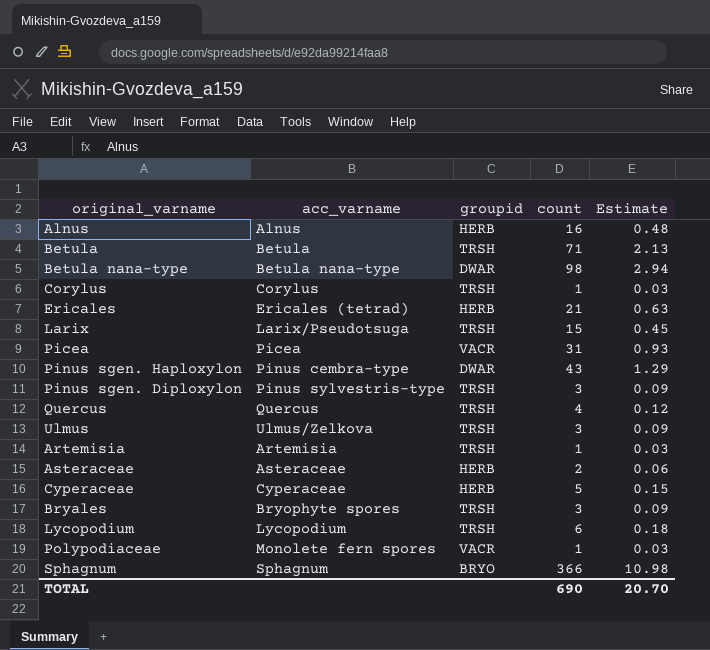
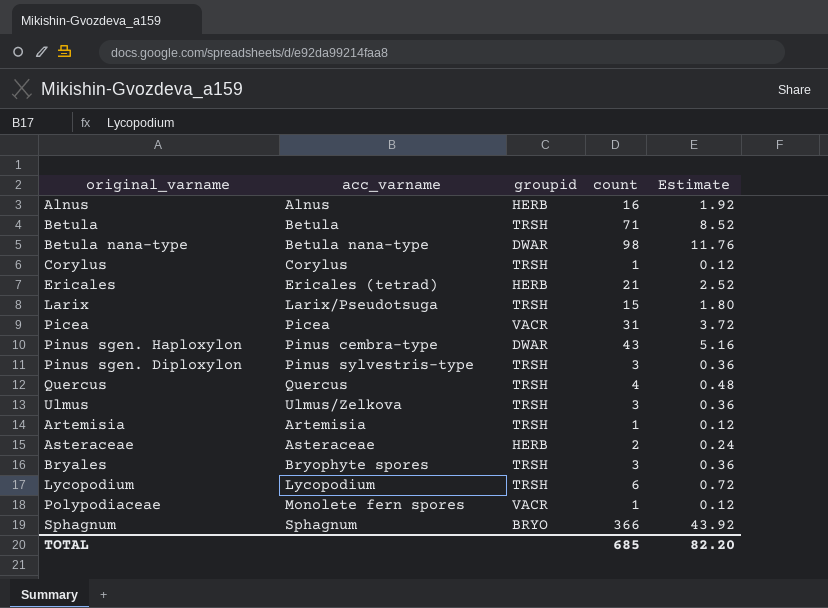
column Estimate | formula: [count] * 0.03 -> [count] * 0.12
row Cyperaceae: Cyperaceae | HERB | 5 | 0.15 -> none
TOTAL | count: 690 -> 685
TOTAL | Estimate: 20.70 -> 82.20

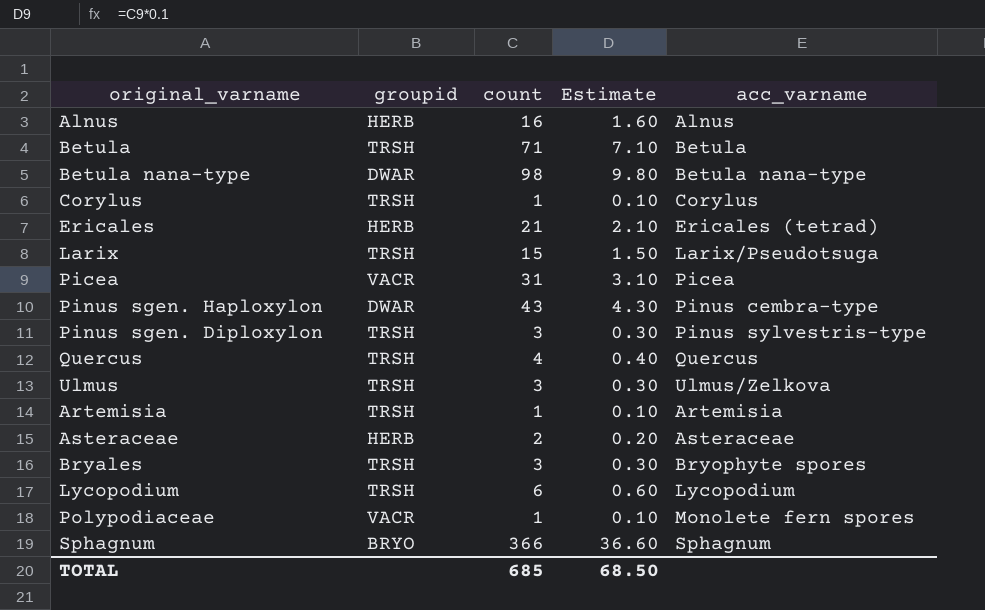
column Estimate | formula: [count] * 0.12 -> [count] * 0.1
column acc_varname | position: 2 -> 5
TOTAL | Estimate: 82.20 -> 68.50

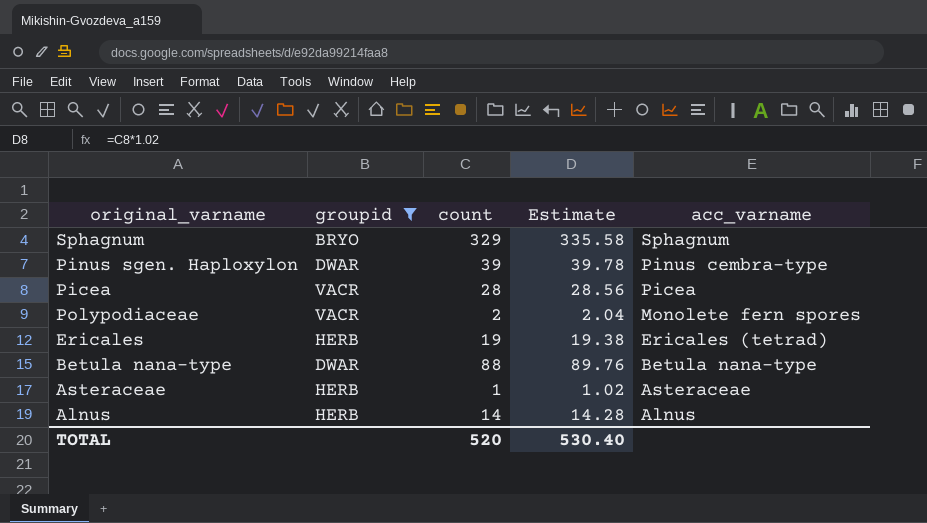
filter: none -> groupid != TRSH
row order: none -> acc_varname descending
column Estimate | formula: [count] * 0.1 -> [count] * 1.02
Sphagnum | count: 366 -> 329
Pinus sgen. Haploxylon | count: 43 -> 39
Picea | count: 31 -> 28
Polypodiaceae | count: 1 -> 2
Ericales | count: 21 -> 19
Betula nana-type | count: 98 -> 88
Asteraceae | count: 2 -> 1
Alnus | count: 16 -> 14
TOTAL | count: 685 -> 520
TOTAL | Estimate: 68.50 -> 530.40

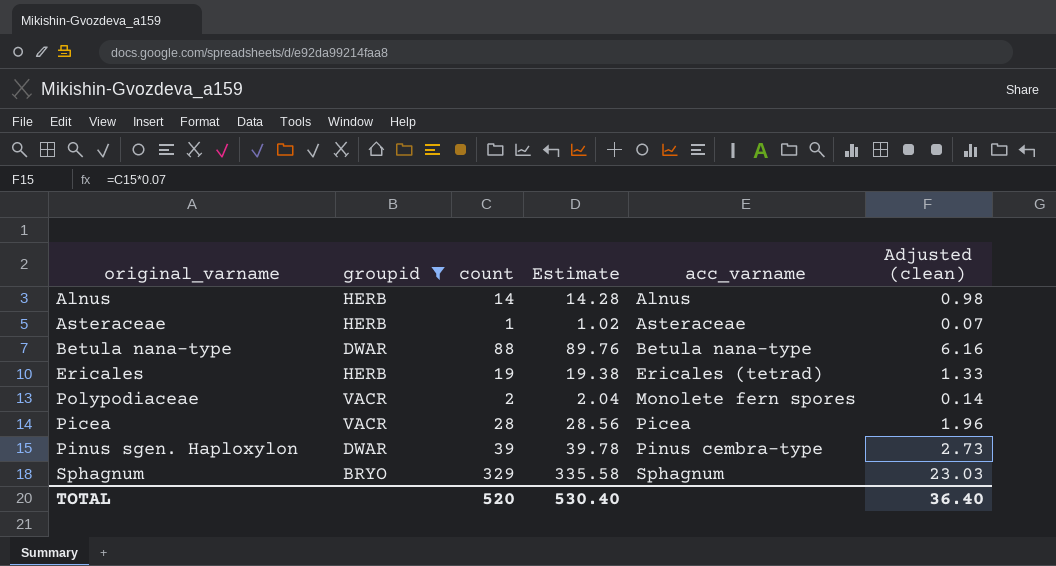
row order: acc_varname descending -> acc_varname ascending
column Adjusted (clean) | formula: none -> [count] * 0.07

